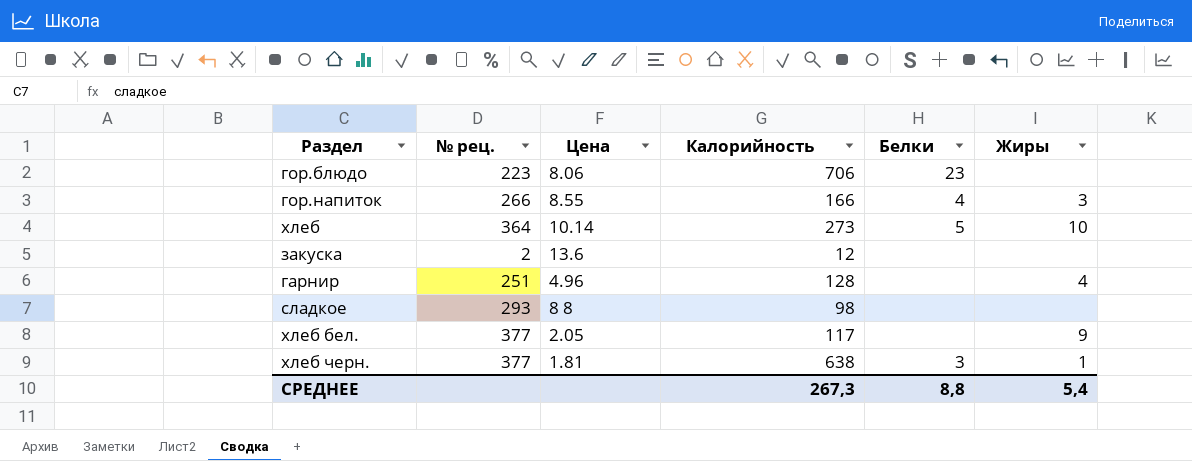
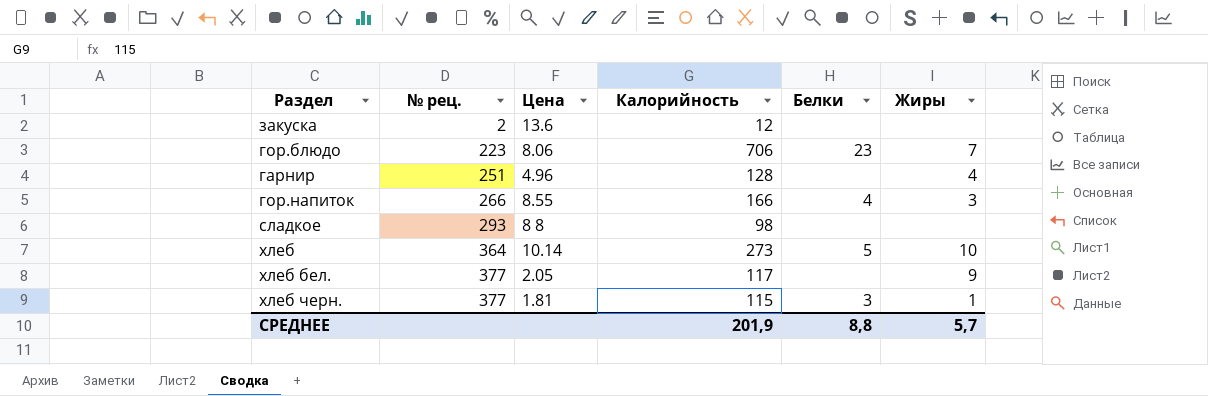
row order: none -> № рец. ascending
гор.блюдо | Жиры: none -> 7
хлеб черн. | Калорийность: 638 -> 115
СРЕДНЕЕ | Калорийность: 267,3 -> 201,9
СРЕДНЕЕ | Жиры: 5,4 -> 5,7

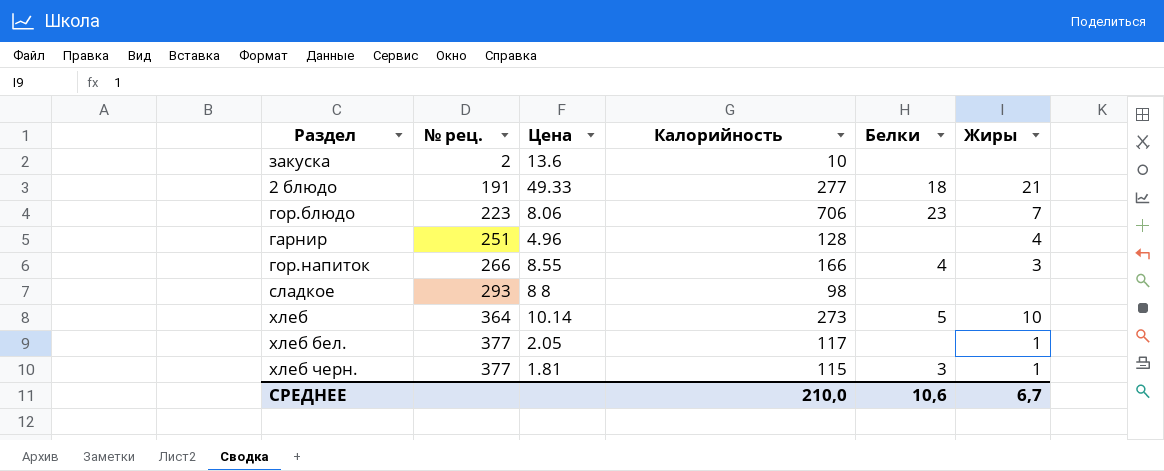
закуска | Калорийность: 12 -> 10
row 2 блюдо: none -> 191 | 49.33 | 277 | 18 | 21
хлеб бел. | Жиры: 9 -> 1
СРЕДНЕЕ | Калорийность: 201,9 -> 210,0
СРЕДНЕЕ | Белки: 8,8 -> 10,6
СРЕДНЕЕ | Жиры: 5,7 -> 6,7

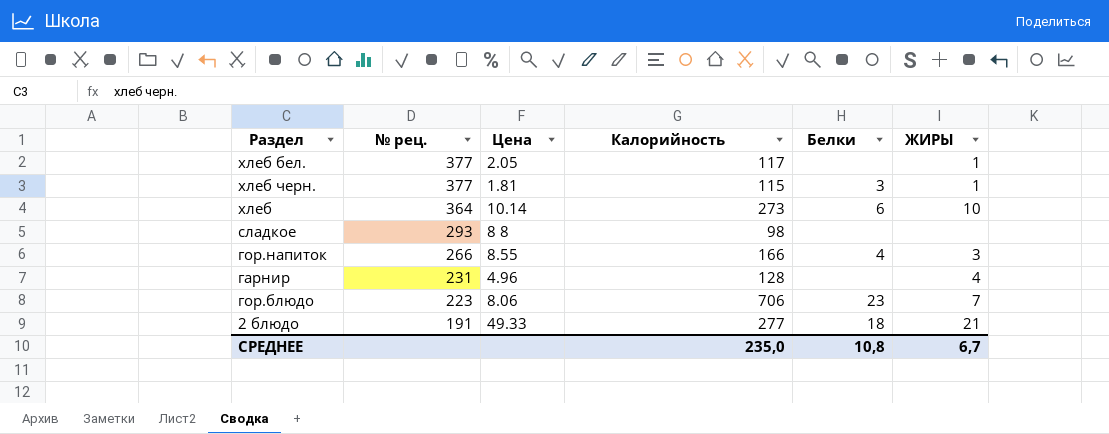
row order: № рец. ascending -> № рец. descending
column name: Жиры -> ЖИРЫ
row закуска: 2 | 13.6 | 10 | none | none -> none
хлеб | Белки: 5 -> 6
гарнир | № рец.: 251 -> 231
СРЕДНЕЕ | Калорийность: 210,0 -> 235,0
СРЕДНЕЕ | Белки: 10,6 -> 10,8

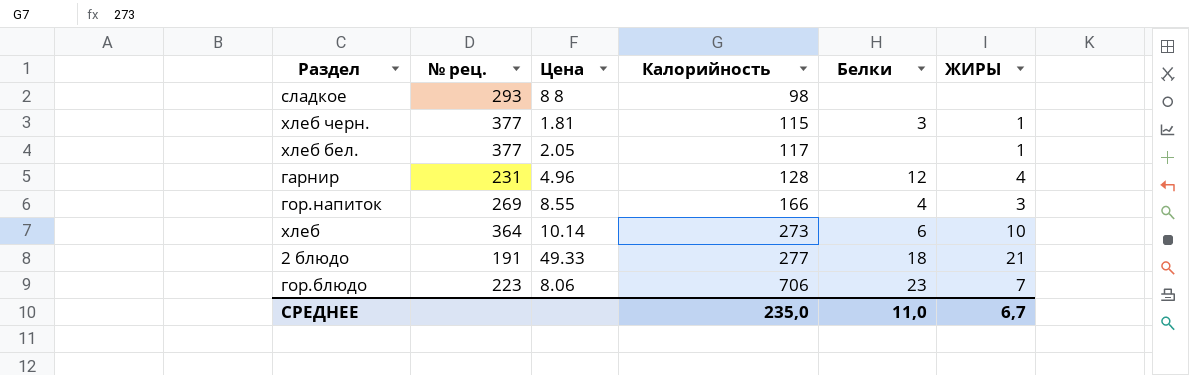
row order: № рец. descending -> Калорийность ascending
гарнир | Белки: none -> 12
гор.напиток | № рец.: 266 -> 269
СРЕДНЕЕ | Белки: 10,8 -> 11,0

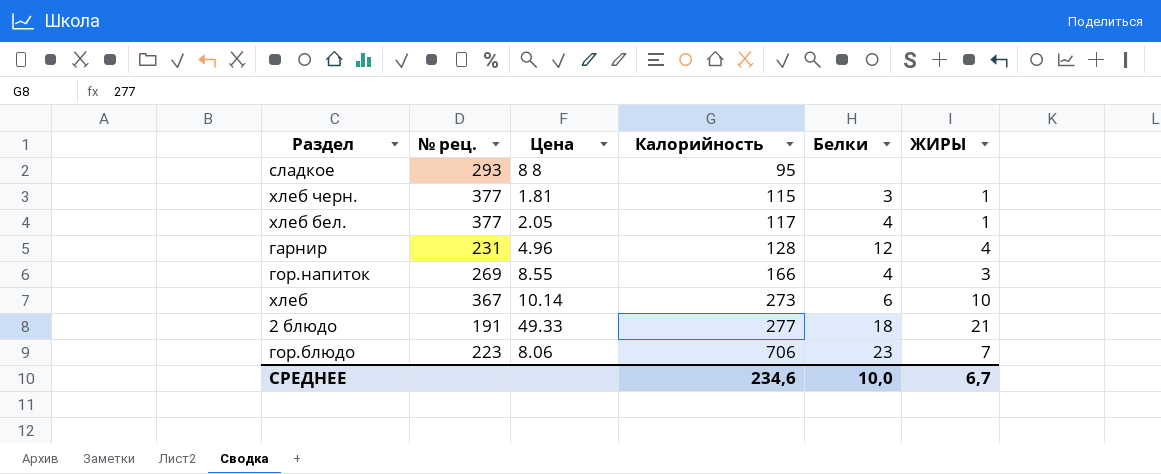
сладкое | Калорийность: 98 -> 95
хлеб бел. | Белки: none -> 4
хлеб | № рец.: 364 -> 367
СРЕДНЕЕ | Калорийность: 235,0 -> 234,6
СРЕДНЕЕ | Белки: 11,0 -> 10,0

